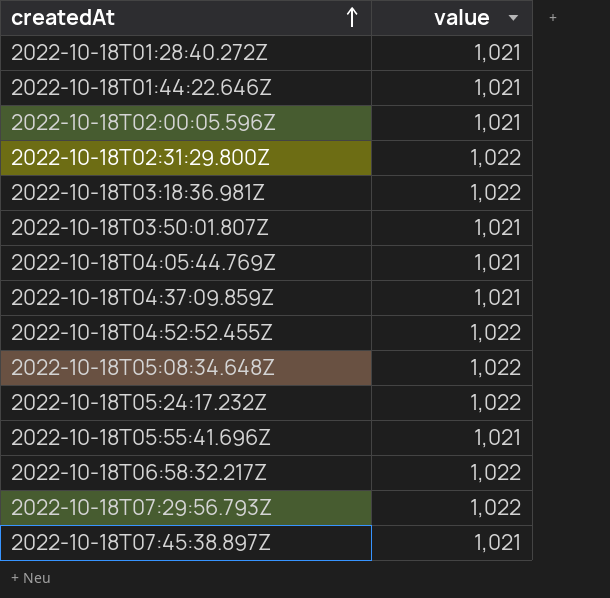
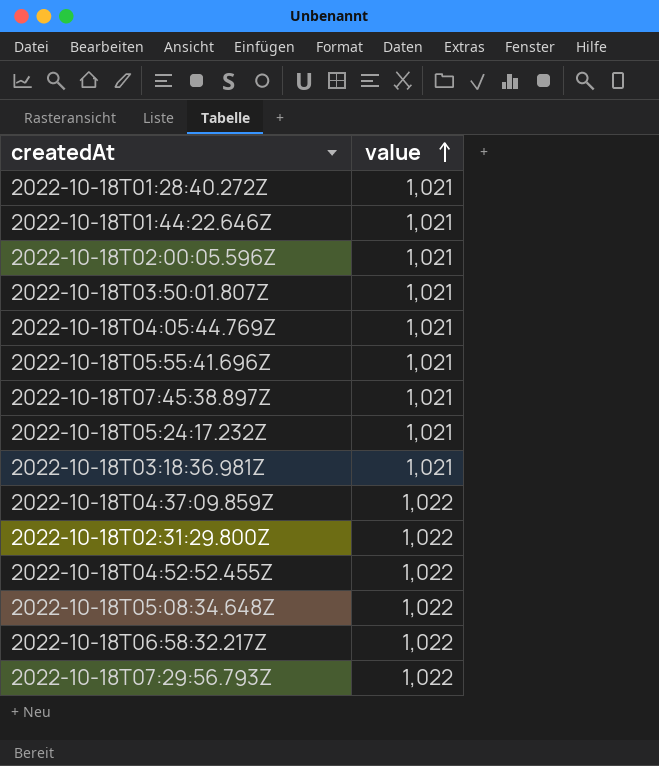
row order: createdAt ascending -> value ascending
2022-10-18T05:24:17.232Z | value: 1,022 -> 1,021
2022-10-18T03:18:36.981Z | value: 1,022 -> 1,021
2022-10-18T04:37:09.859Z | value: 1,021 -> 1,022

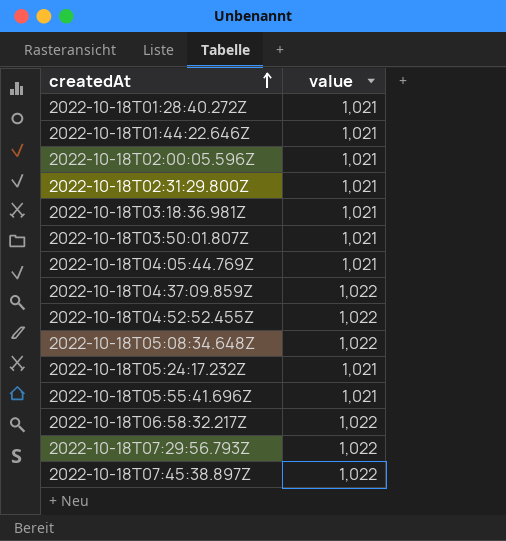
row order: value ascending -> createdAt ascending
2022-10-18T02:31:29.800Z | value: 1,022 -> 1,021
2022-10-18T07:45:38.897Z | value: 1,021 -> 1,022

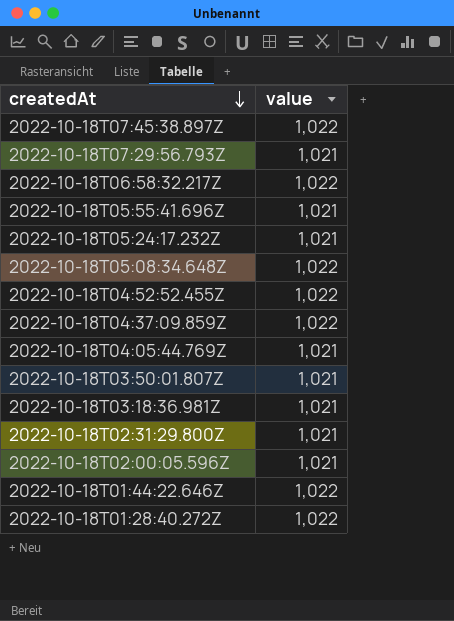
row order: createdAt ascending -> createdAt descending
2022-10-18T07:29:56.793Z | value: 1,022 -> 1,021
2022-10-18T01:44:22.646Z | value: 1,021 -> 1,022
2022-10-18T01:28:40.272Z | value: 1,021 -> 1,022

